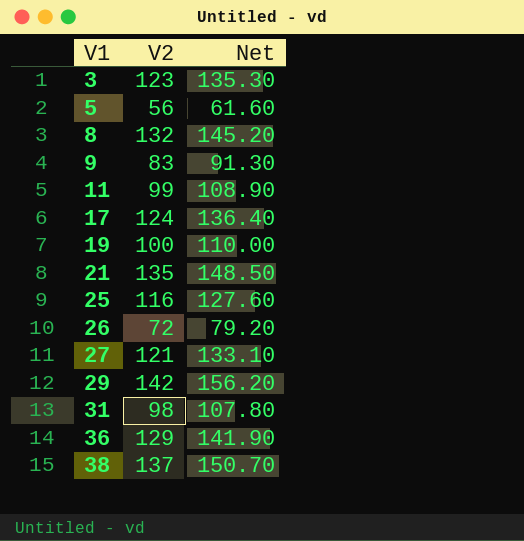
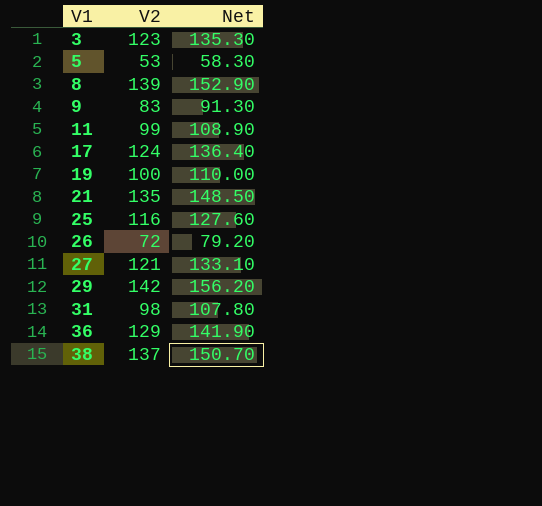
5 | V2: 56 -> 53
5 | Net: 61.60 -> 58.30
8 | V2: 132 -> 139
8 | Net: 145.20 -> 152.90

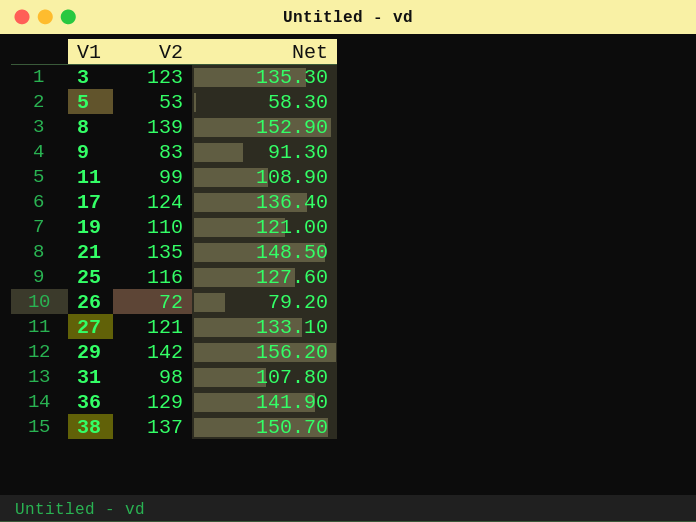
19 | V2: 100 -> 110
19 | Net: 110.00 -> 121.00

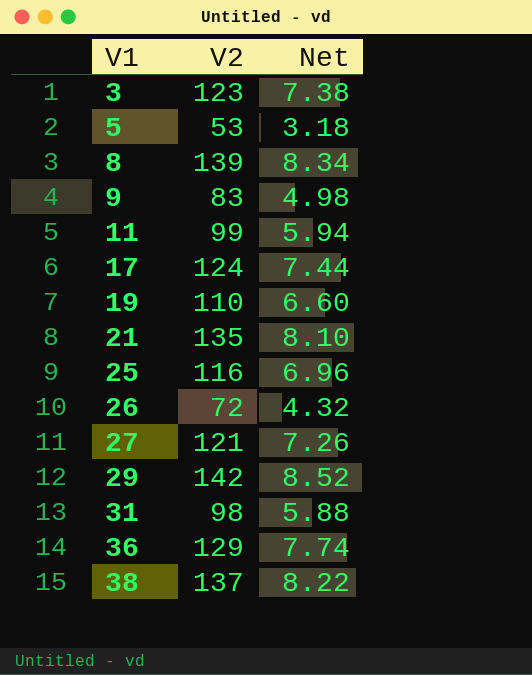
column Net | formula: [V2] * 1.1 -> [V2] * 0.06

